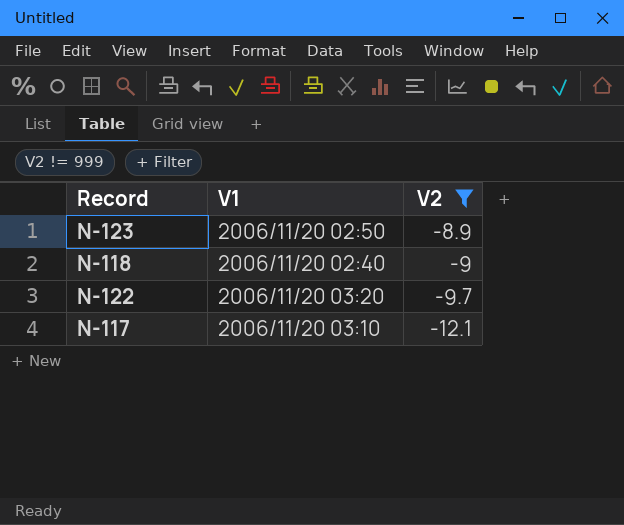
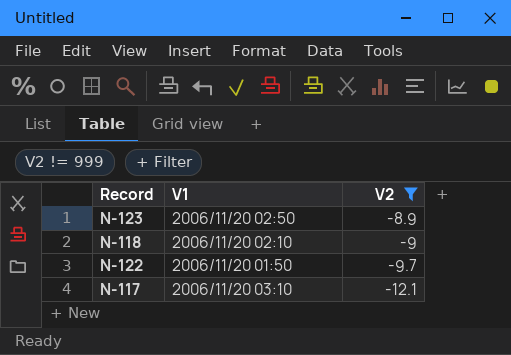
N-118 | V1: 2006/11/20 02:40 -> 2006/11/20 02:10
N-122 | V1: 2006/11/20 03:20 -> 2006/11/20 01:50

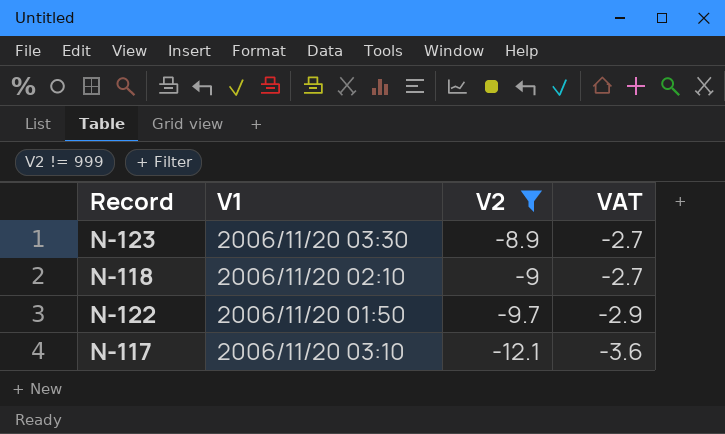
column VAT | formula: none -> [V2] * 0.3
N-123 | V1: 2006/11/20 02:50 -> 2006/11/20 03:30

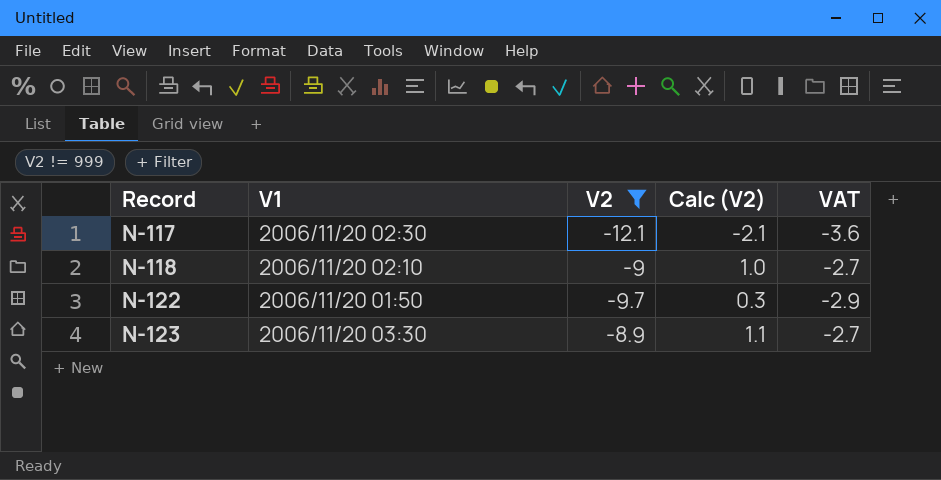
row order: V2 descending -> Record ascending
column Calc (V2) | formula: none -> [V2] + 10
N-117 | V1: 2006/11/20 03:10 -> 2006/11/20 02:30

